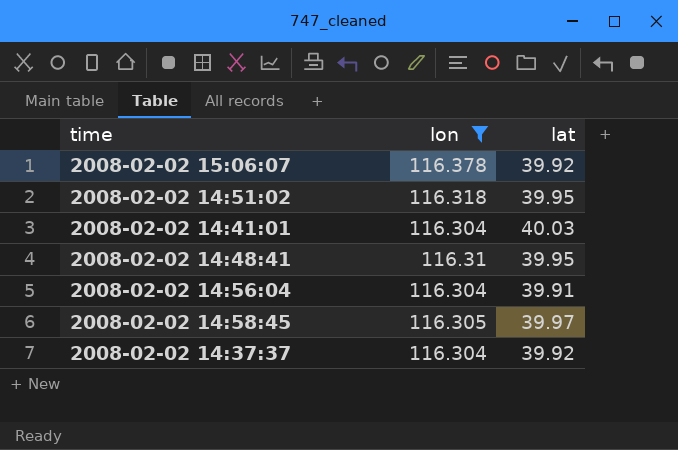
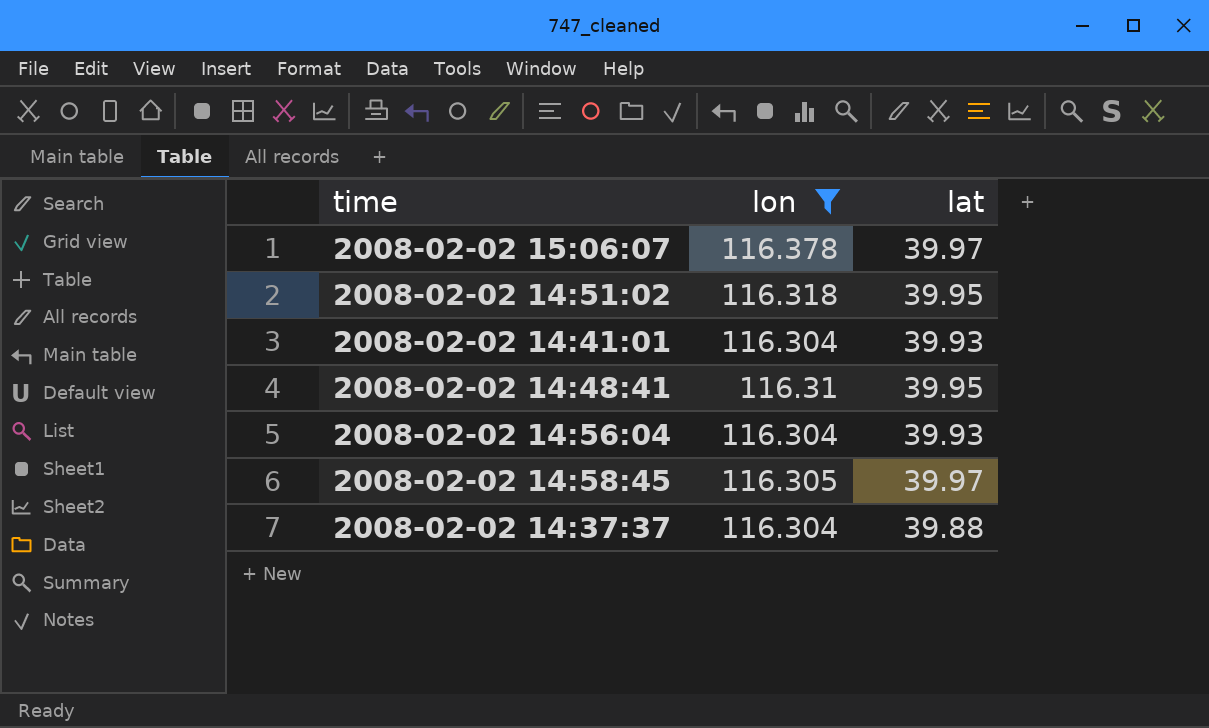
2008-02-02 15:06:07 | lat: 39.92 -> 39.97
2008-02-02 14:41:01 | lat: 40.03 -> 39.93
2008-02-02 14:56:04 | lat: 39.91 -> 39.93
2008-02-02 14:37:37 | lat: 39.92 -> 39.88

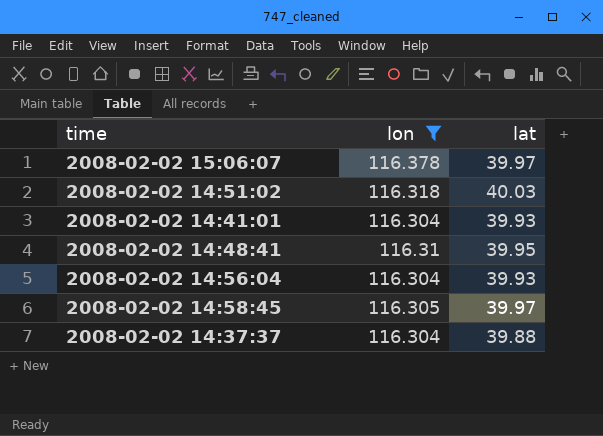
2008-02-02 14:51:02 | lat: 39.95 -> 40.03

